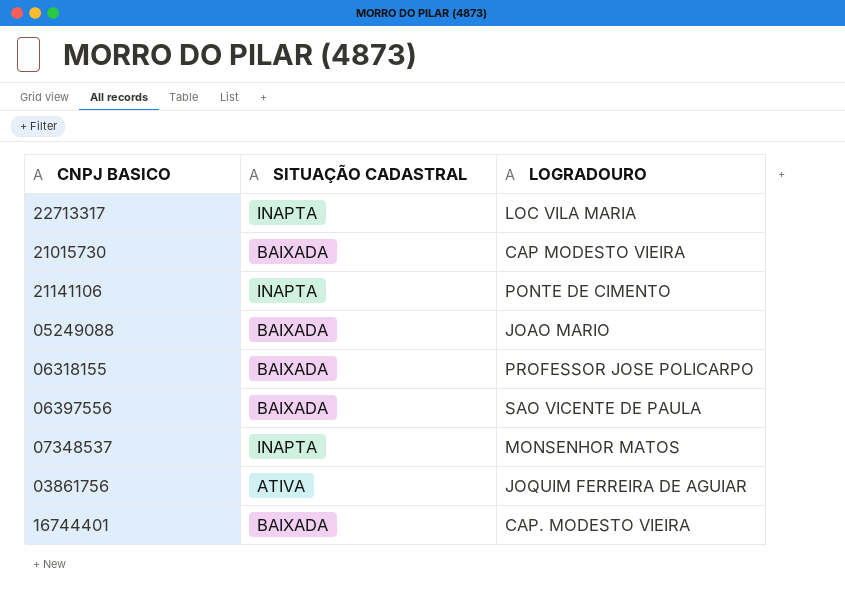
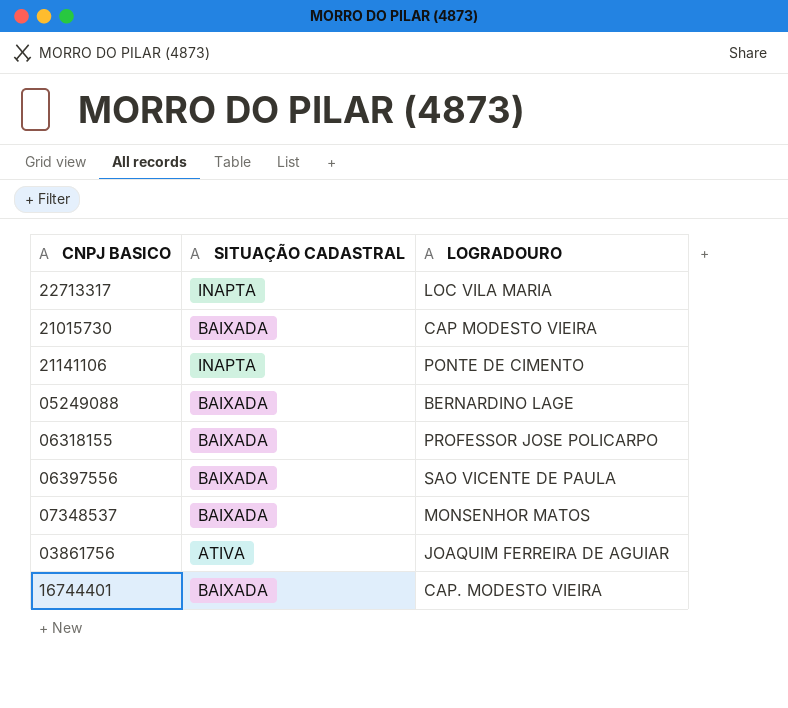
05249088 | LOGRADOURO: JOAO MARIO -> BERNARDINO LAGE
07348537 | SITUAÇÃO CADASTRAL: INAPTA -> BAIXADA
03861756 | LOGRADOURO: JOQUIM FERREIRA DE AGUIAR -> JOAQUIM FERREIRA DE AGUIAR

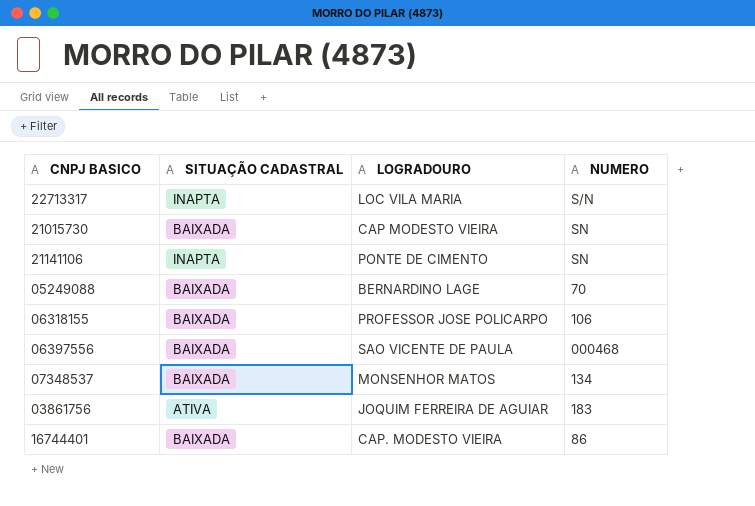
column NUMERO | position: none -> 4
03861756 | LOGRADOURO: JOAQUIM FERREIRA DE AGUIAR -> JOQUIM FERREIRA DE AGUIAR

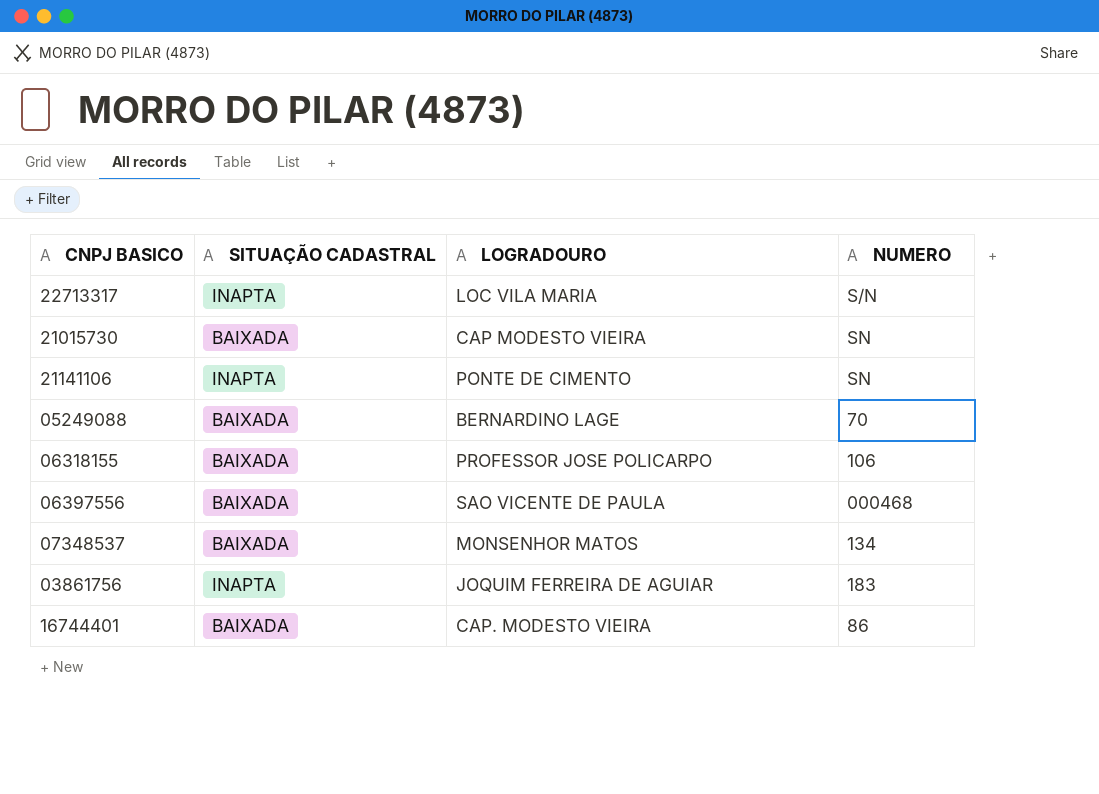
03861756 | SITUAÇÃO CADASTRAL: ATIVA -> INAPTA

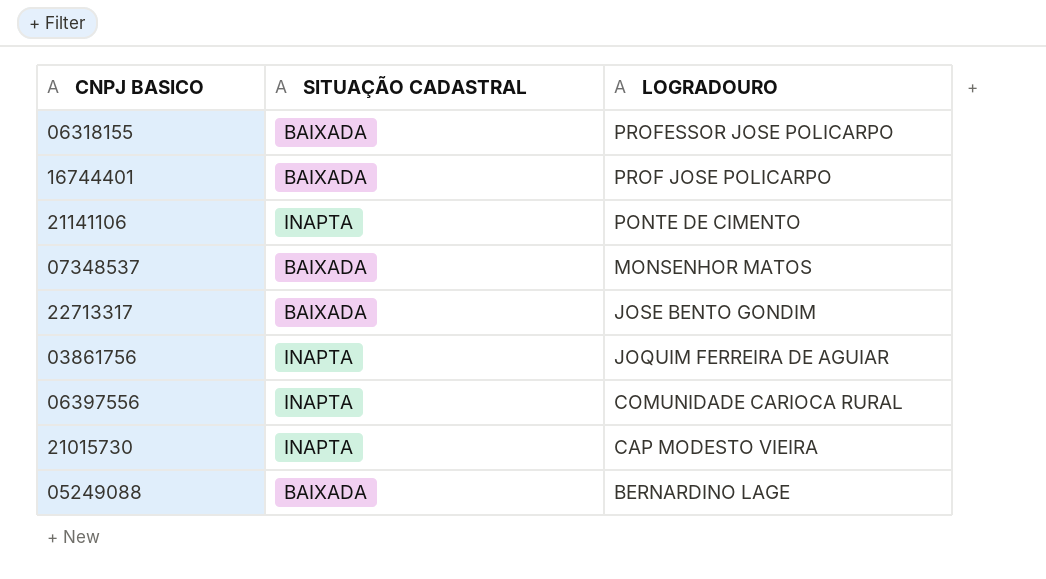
row order: none -> LOGRADOURO descending
column NUMERO | position: 4 -> none
16744401 | LOGRADOURO: CAP. MODESTO VIEIRA -> PROF JOSE POLICARPO
22713317 | SITUAÇÃO CADASTRAL: INAPTA -> BAIXADA
22713317 | LOGRADOURO: LOC VILA MARIA -> JOSE BENTO GONDIM
06397556 | SITUAÇÃO CADASTRAL: BAIXADA -> INAPTA
06397556 | LOGRADOURO: SAO VICENTE DE PAULA -> COMUNIDADE CARIOCA RURAL
21015730 | SITUAÇÃO CADASTRAL: BAIXADA -> INAPTA

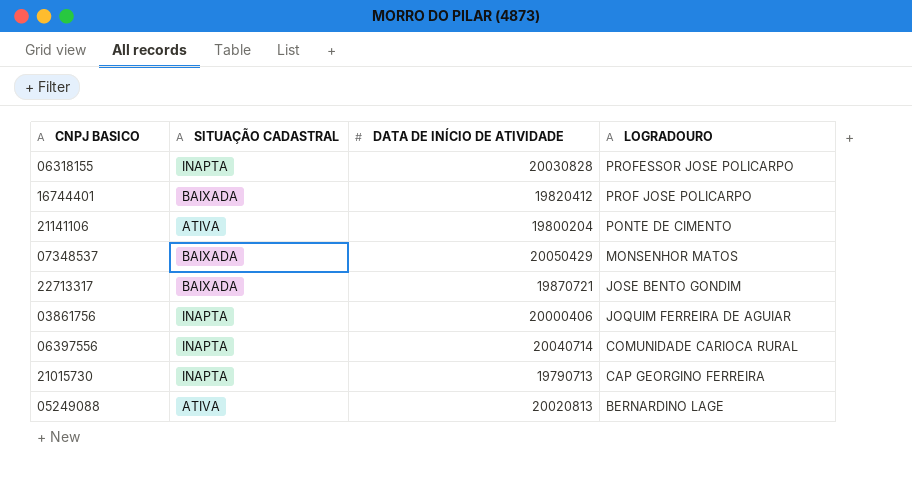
column DATA DE INÍCIO DE ATIVIDADE | position: none -> 3
06318155 | SITUAÇÃO CADASTRAL: BAIXADA -> INAPTA
21141106 | SITUAÇÃO CADASTRAL: INAPTA -> ATIVA
21015730 | LOGRADOURO: CAP MODESTO VIEIRA -> CAP GEORGINO FERREIRA
05249088 | SITUAÇÃO CADASTRAL: BAIXADA -> ATIVA

